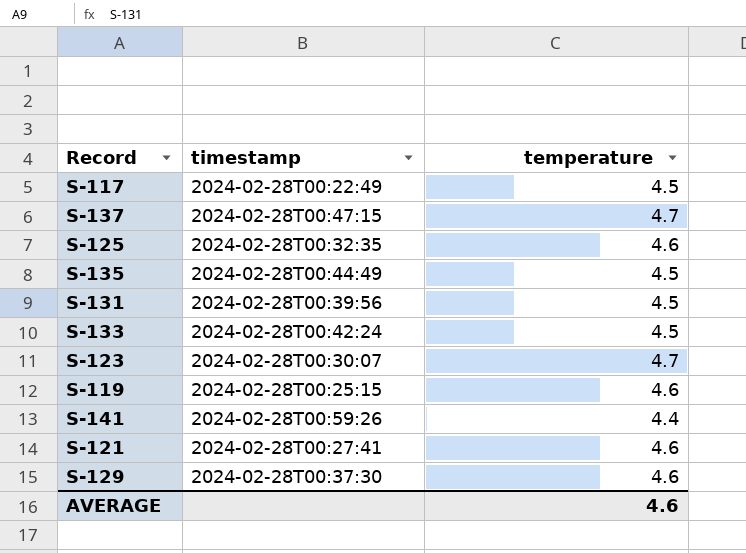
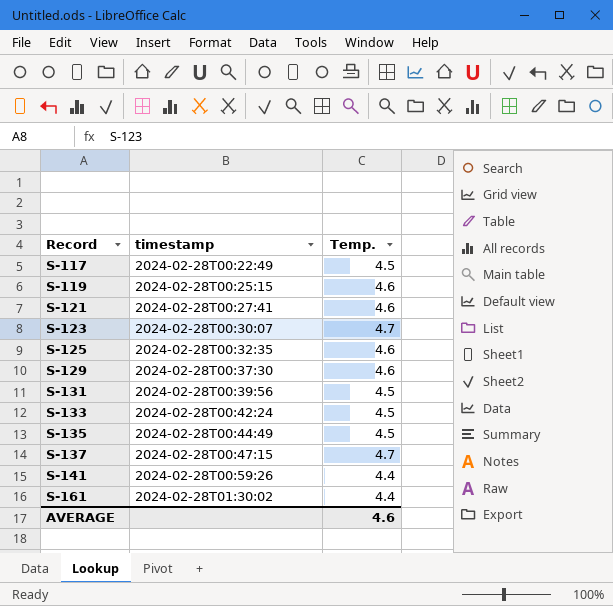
row order: none -> Record ascending
column name: temperature -> Temp.
row S-161: none -> 2024-02-28T01:30:02 | 4.4

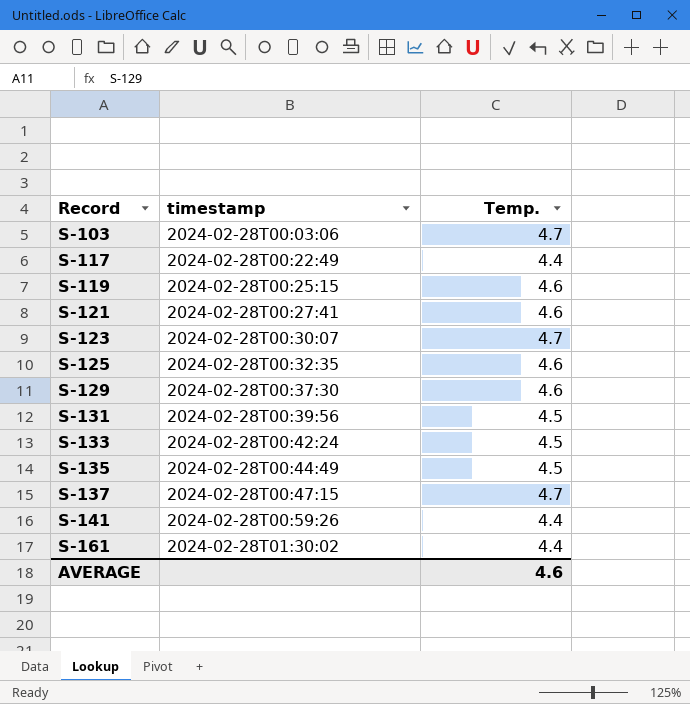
row S-103: none -> 2024-02-28T00:03:06 | 4.7
S-117 | Temp.: 4.5 -> 4.4

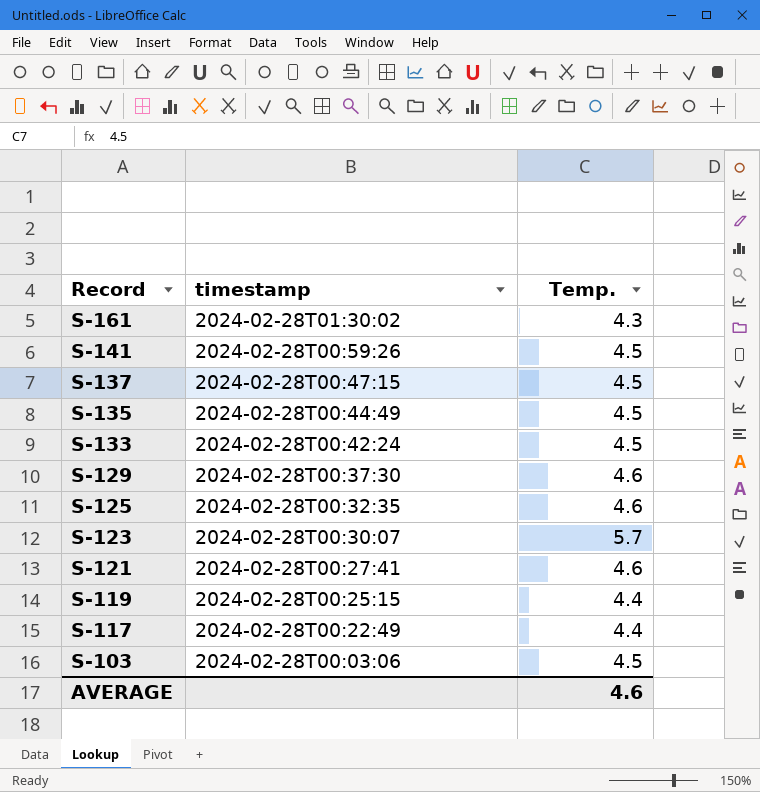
row order: Record ascending -> Record descending
row S-131: 2024-02-28T00:39:56 | 4.5 -> none
S-161 | Temp.: 4.4 -> 4.3
S-141 | Temp.: 4.4 -> 4.5
S-137 | Temp.: 4.7 -> 4.5
S-123 | Temp.: 4.7 -> 5.7
S-119 | Temp.: 4.6 -> 4.4
S-103 | Temp.: 4.7 -> 4.5

